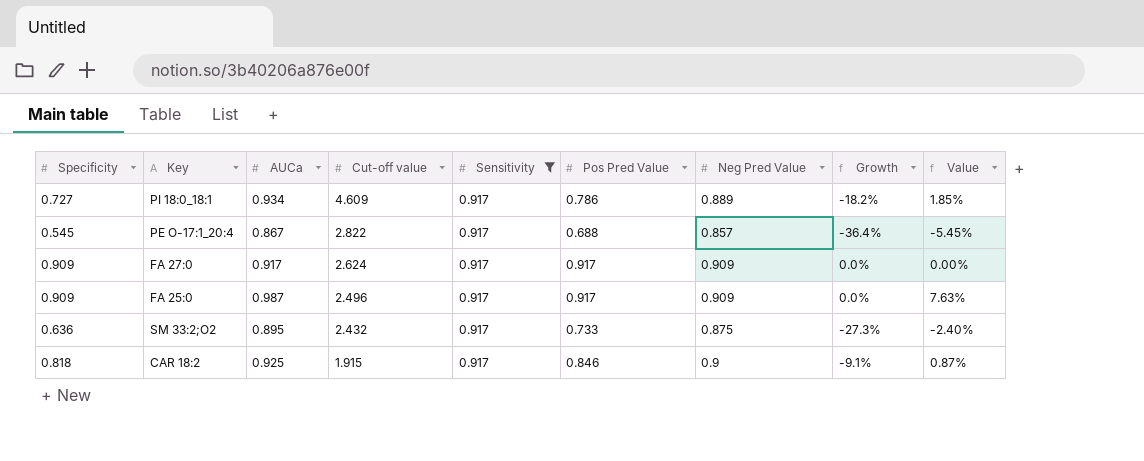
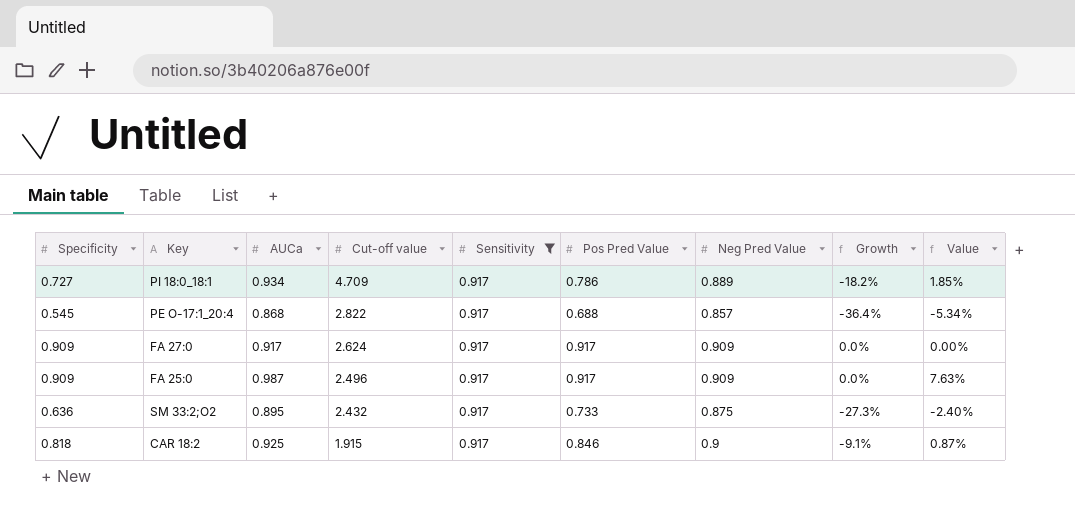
PI 18:0_18:1 | Cut-off value: 4.609 -> 4.709
PE O-17:1_20:4 | AUCa: 0.867 -> 0.868
PE O-17:1_20:4 | Value: -5.45% -> -5.34%

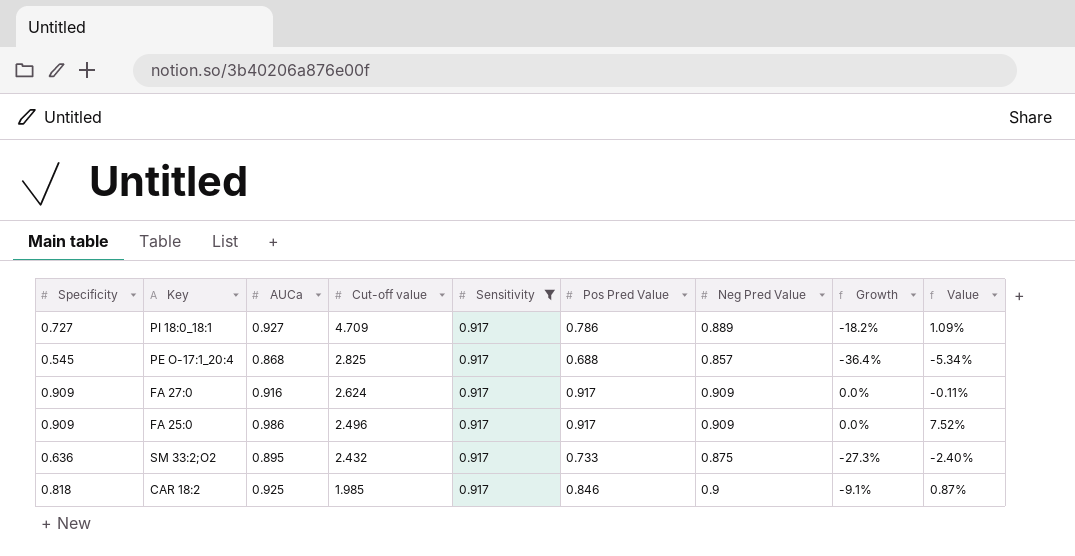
PI 18:0_18:1 | AUCa: 0.934 -> 0.927
PI 18:0_18:1 | Value: 1.85% -> 1.09%
PE O-17:1_20:4 | Cut-off value: 2.822 -> 2.825
FA 27:0 | AUCa: 0.917 -> 0.916
FA 27:0 | Value: 0.00% -> -0.11%
FA 25:0 | AUCa: 0.987 -> 0.986
FA 25:0 | Value: 7.63% -> 7.52%
CAR 18:2 | Cut-off value: 1.915 -> 1.985

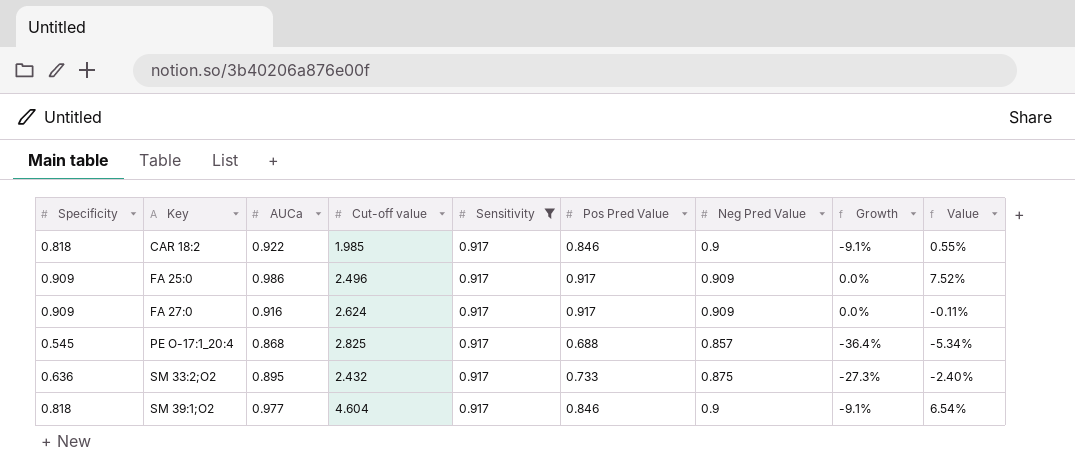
row order: Cut-off value descending -> Key ascending
row PI 18:0_18:1: 0.727 | 0.927 | 4.709 | 0.917 | 0.786 | 0.889 | -18.2% | 1.09% -> none
CAR 18:2 | AUCa: 0.925 -> 0.922
CAR 18:2 | Value: 0.87% -> 0.55%
row SM 39:1;O2: none -> 0.818 | 0.977 | 4.604 | 0.917 | 0.846 | 0.9 | -9.1% | 6.54%

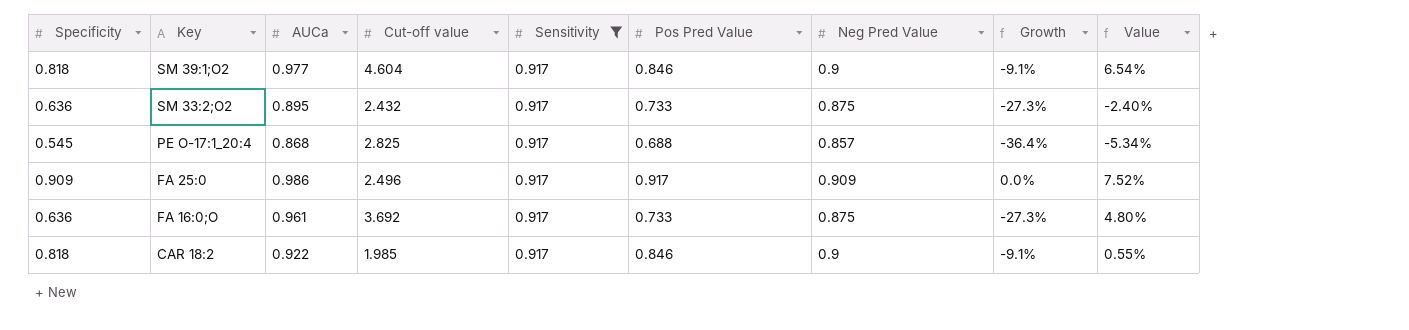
row order: Key ascending -> Key descending
row FA 27:0: 0.909 | 0.916 | 2.624 | 0.917 | 0.917 | 0.909 | 0.0% | -0.11% -> none
row FA 16:0;O: none -> 0.636 | 0.961 | 3.692 | 0.917 | 0.733 | 0.875 | -27.3% | 4.80%

